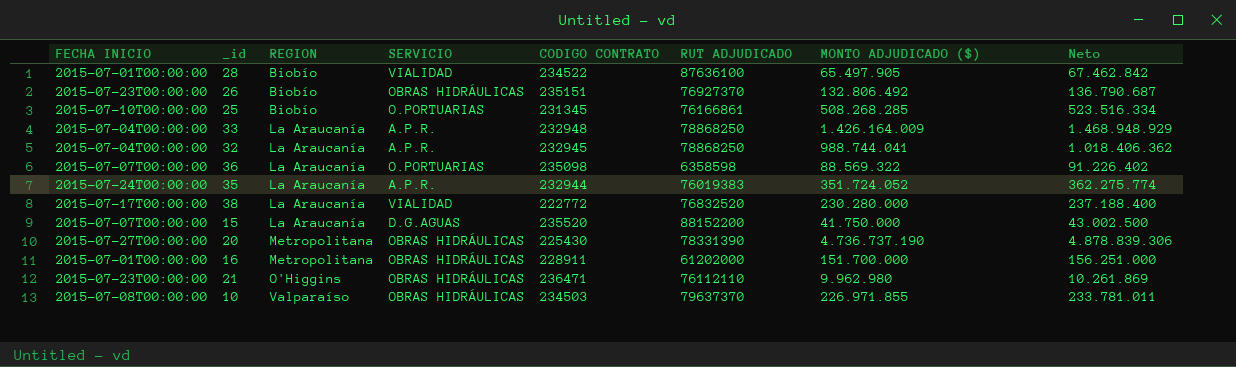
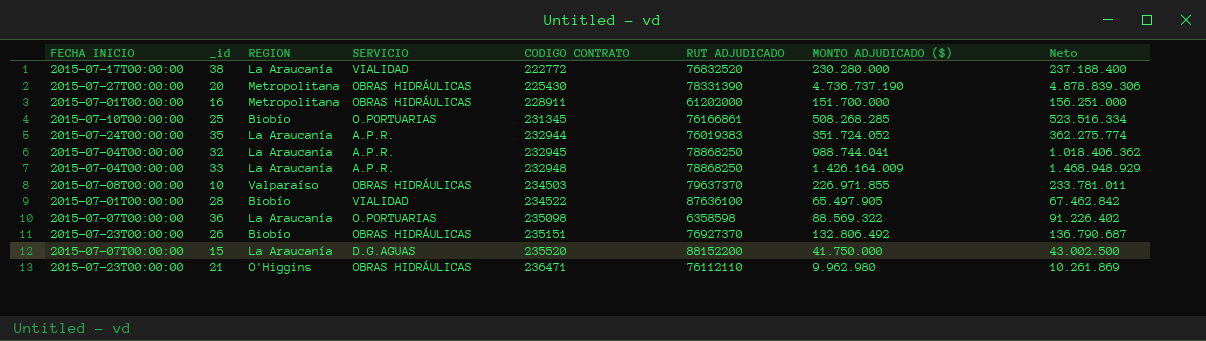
row order: REGION ascending -> CODIGO CONTRATO ascending

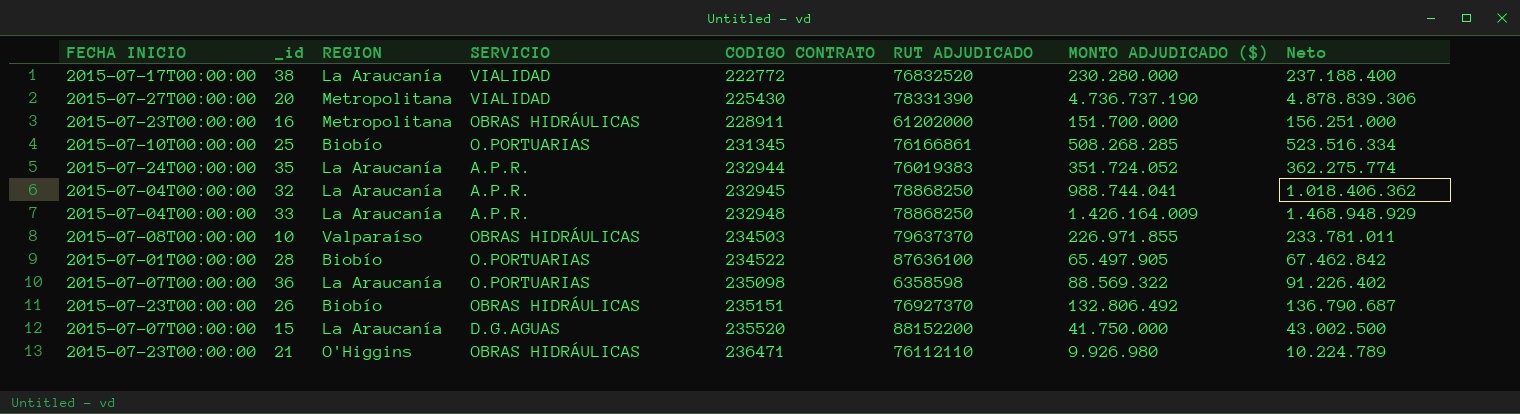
20 | SERVICIO: OBRAS HIDRÁULICAS -> VIALIDAD
16 | FECHA INICIO: 2015-07-01T00:00:00 -> 2015-07-23T00:00:00
28 | SERVICIO: VIALIDAD -> O.PORTUARIAS
21 | MONTO ADJUDICADO ($): 9.962.980 -> 9.926.980
21 | Neto: 10.261.869 -> 10.224.789

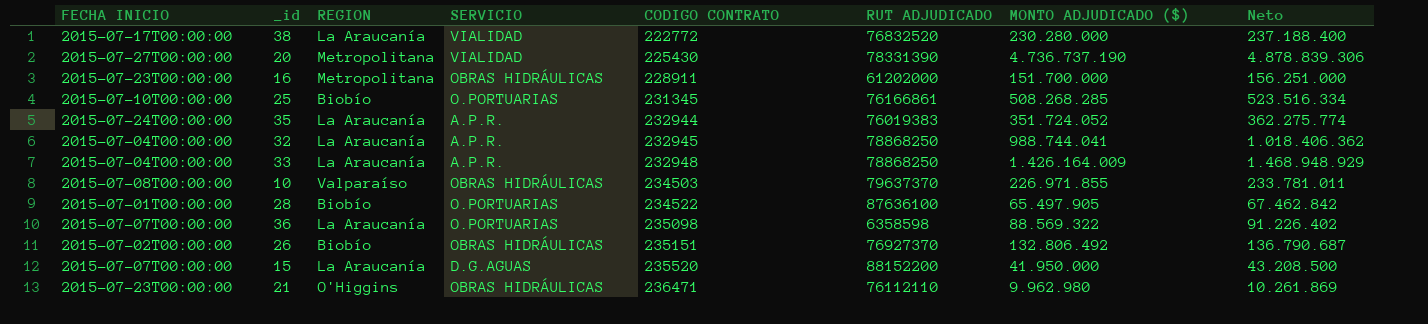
26 | FECHA INICIO: 2015-07-23T00:00:00 -> 2015-07-02T00:00:00
15 | MONTO ADJUDICADO ($): 41.750.000 -> 41.950.000
15 | Neto: 43.002.500 -> 43.208.500
21 | MONTO ADJUDICADO ($): 9.926.980 -> 9.962.980
21 | Neto: 10.224.789 -> 10.261.869

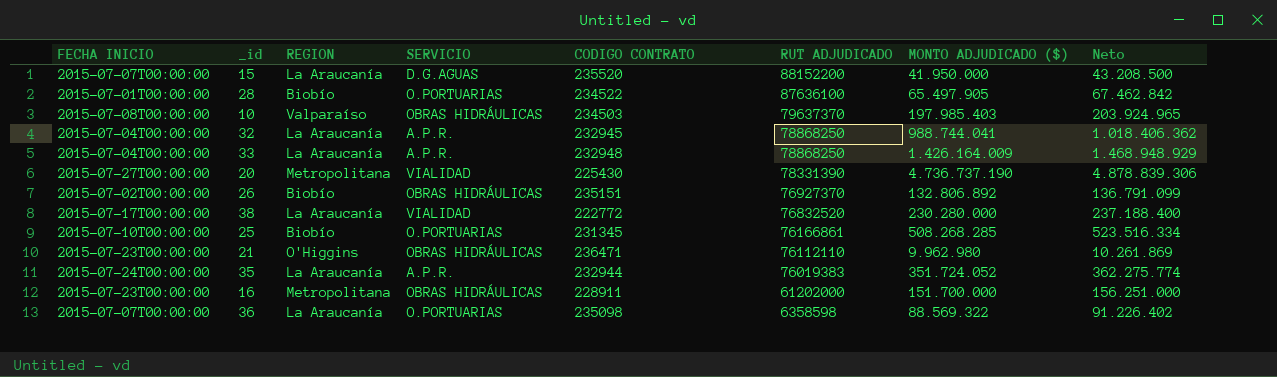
row order: CODIGO CONTRATO ascending -> RUT ADJUDICADO descending
10 | MONTO ADJUDICADO ($): 226.971.855 -> 197.985.403
10 | Neto: 233.781.011 -> 203.924.965
26 | MONTO ADJUDICADO ($): 132.806.492 -> 132.806.892
26 | Neto: 136.790.687 -> 136.791.099

